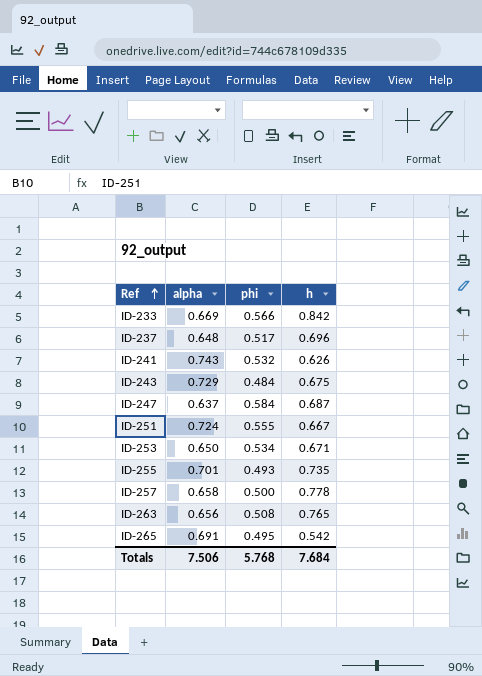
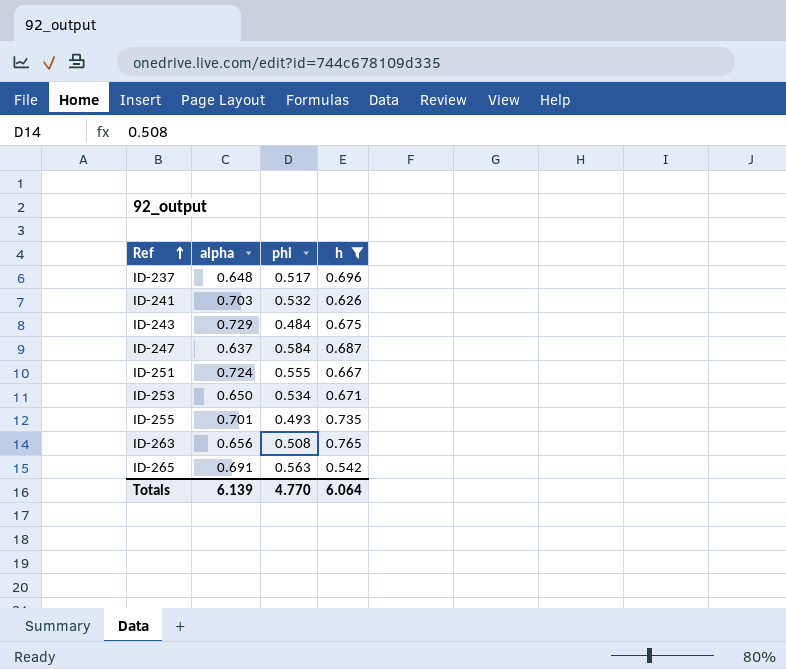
filter: none -> h <= 0.765
ID-241 | alpha: 0.743 -> 0.703
ID-265 | phi: 0.495 -> 0.563
Totals | alpha: 7.506 -> 6.139
Totals | phi: 5.768 -> 4.770
Totals | h: 7.684 -> 6.064

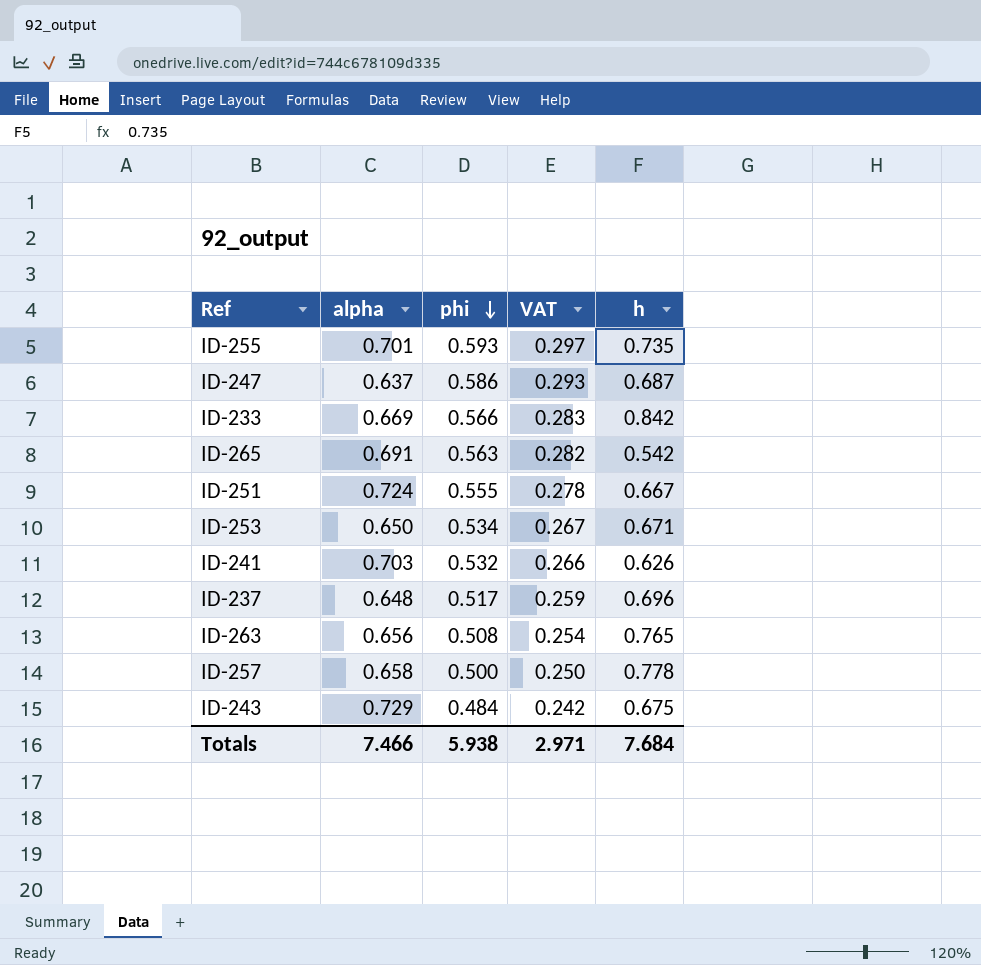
filter: h <= 0.765 -> none
row order: Ref ascending -> phi descending
column VAT | formula: none -> [phi] * 0.5
ID-255 | phi: 0.493 -> 0.593
ID-247 | phi: 0.584 -> 0.586
Totals | alpha: 6.139 -> 7.466
Totals | phi: 4.770 -> 5.938
Totals | h: 6.064 -> 7.684

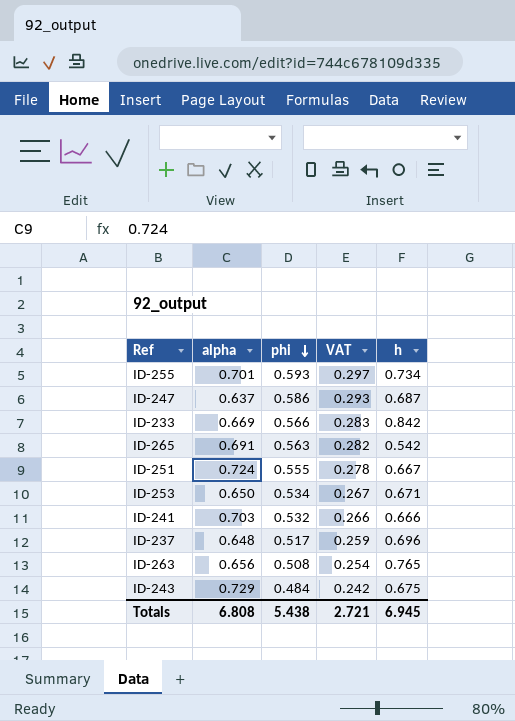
row ID-257: 0.658 | 0.500 | 0.250 | 0.778 -> none
ID-255 | h: 0.735 -> 0.734
ID-241 | h: 0.626 -> 0.666
Totals | alpha: 7.466 -> 6.808
Totals | phi: 5.938 -> 5.438
Totals | VAT: 2.971 -> 2.721
Totals | h: 7.684 -> 6.945

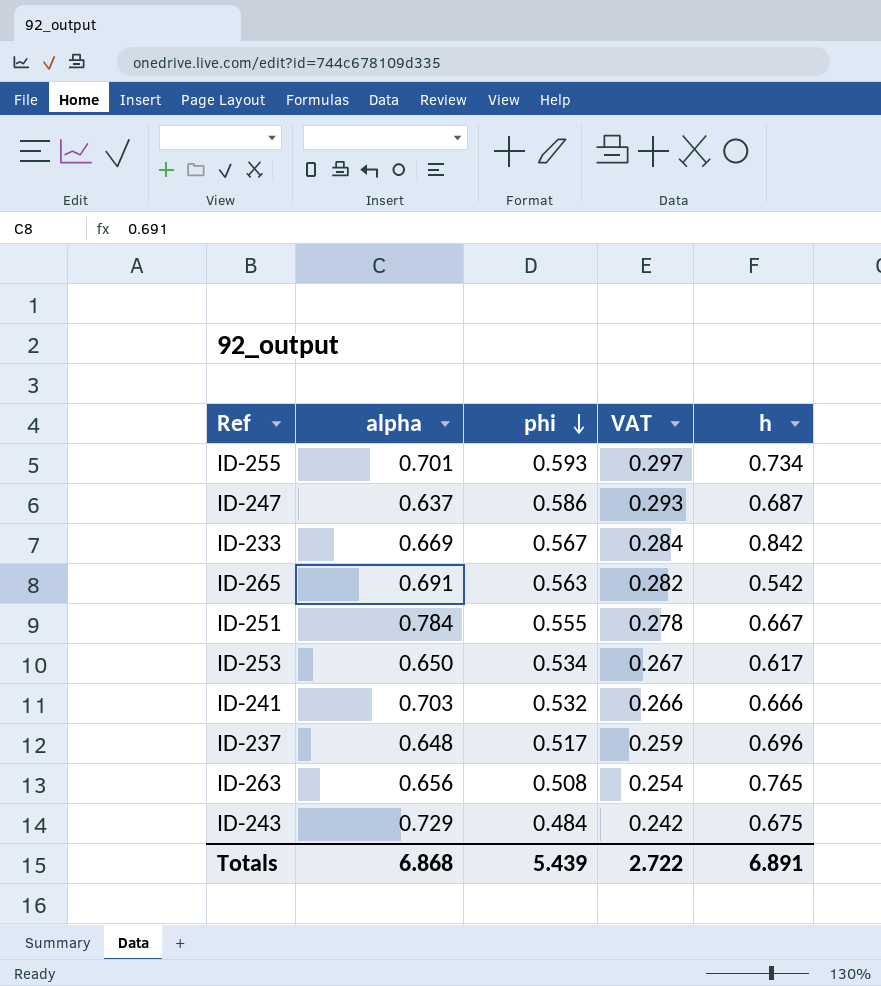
ID-233 | phi: 0.566 -> 0.567
ID-233 | VAT: 0.283 -> 0.284
ID-251 | alpha: 0.724 -> 0.784
ID-253 | h: 0.671 -> 0.617
Totals | alpha: 6.808 -> 6.868
Totals | phi: 5.438 -> 5.439
Totals | VAT: 2.721 -> 2.722
Totals | h: 6.945 -> 6.891

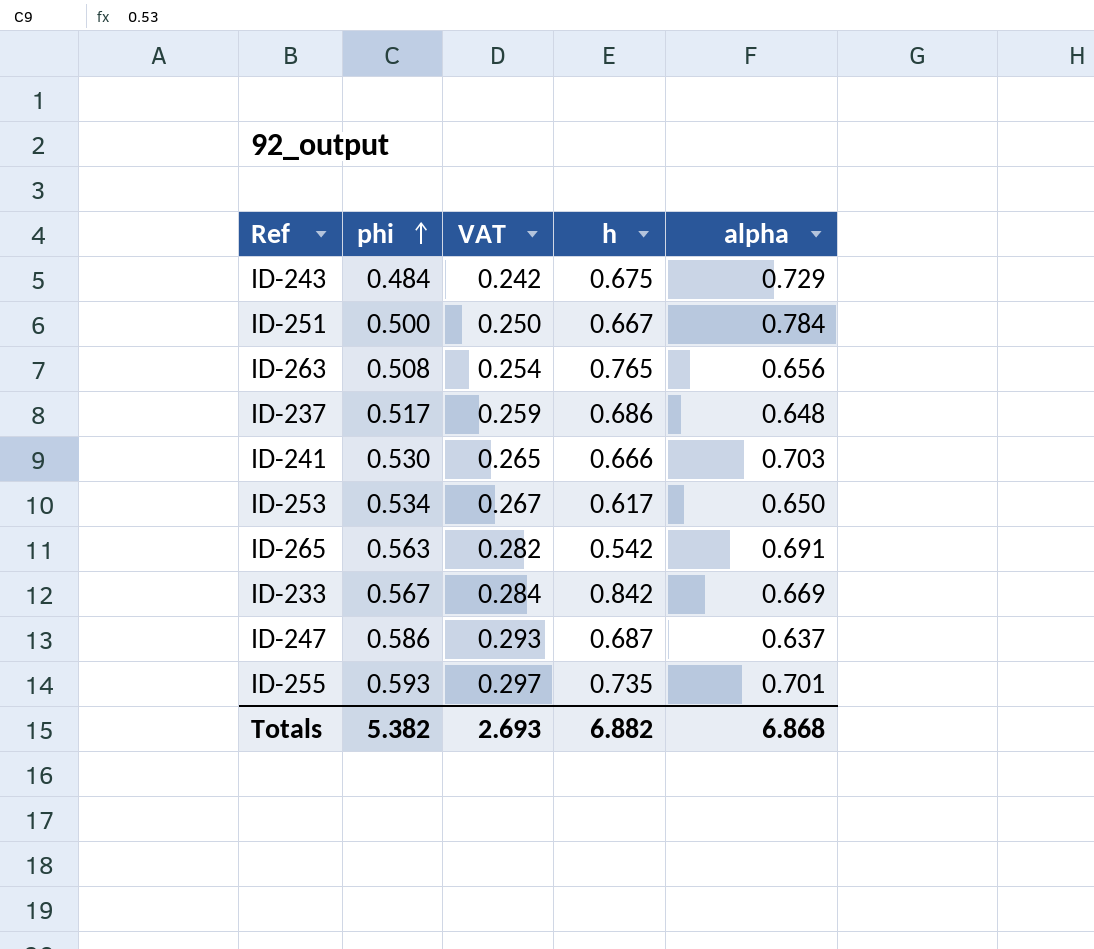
row order: phi descending -> phi ascending
column alpha | position: 2 -> 5
ID-251 | phi: 0.555 -> 0.500
ID-251 | VAT: 0.278 -> 0.250
ID-237 | h: 0.696 -> 0.686
ID-241 | phi: 0.532 -> 0.530
ID-241 | VAT: 0.266 -> 0.265
ID-255 | h: 0.734 -> 0.735
Totals | phi: 5.439 -> 5.382
Totals | VAT: 2.722 -> 2.693
Totals | h: 6.891 -> 6.882

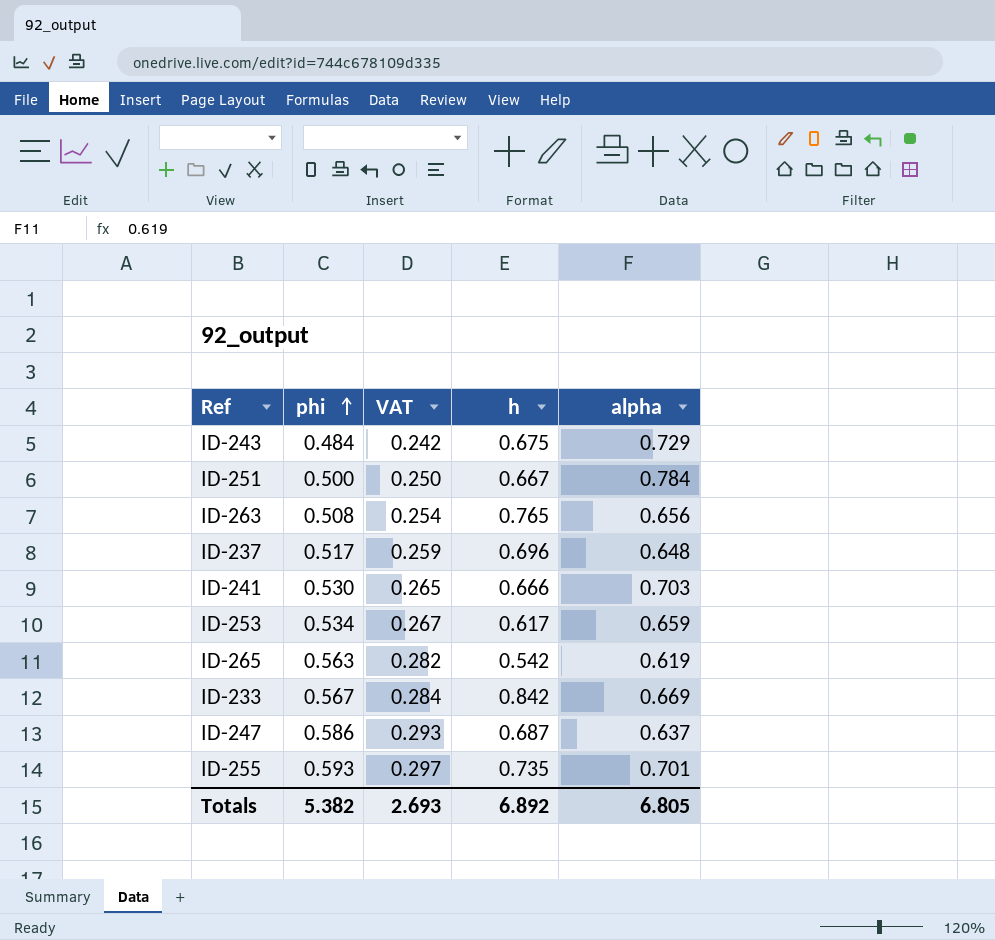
ID-237 | h: 0.686 -> 0.696
ID-253 | alpha: 0.650 -> 0.659
ID-265 | alpha: 0.691 -> 0.619
Totals | h: 6.882 -> 6.892
Totals | alpha: 6.868 -> 6.805

